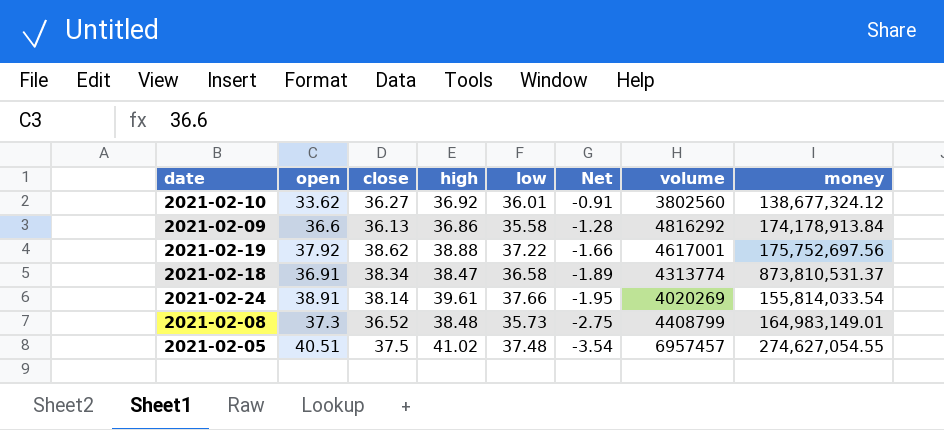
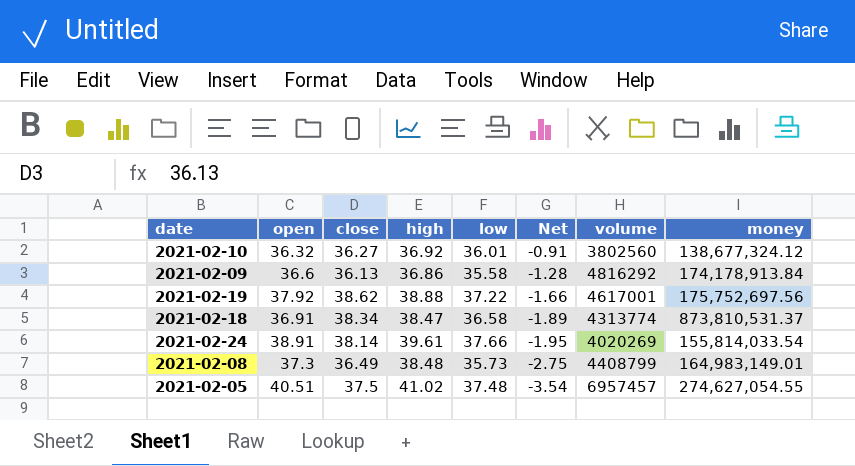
2021-02-10 | open: 33.62 -> 36.32
2021-02-08 | close: 36.52 -> 36.49

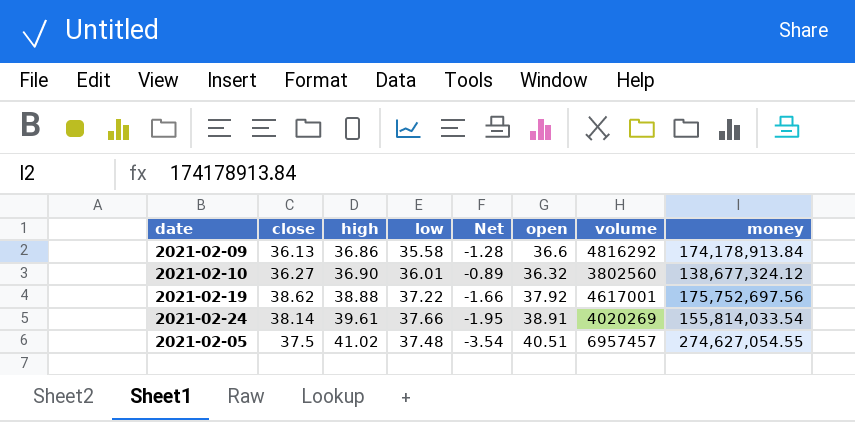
row order: Net descending -> high ascending
column open | position: 2 -> 6
row 2021-02-18: 36.91 | 38.34 | 38.47 | 36.58 | -1.89 | 4313774 | 873,810,531.37 -> none
row 2021-02-08: 37.3 | 36.49 | 38.48 | 35.73 | -2.75 | 4408799 | 164,983,149.01 -> none
2021-02-10 | high: 36.92 -> 36.90
2021-02-10 | Net: -0.91 -> -0.89

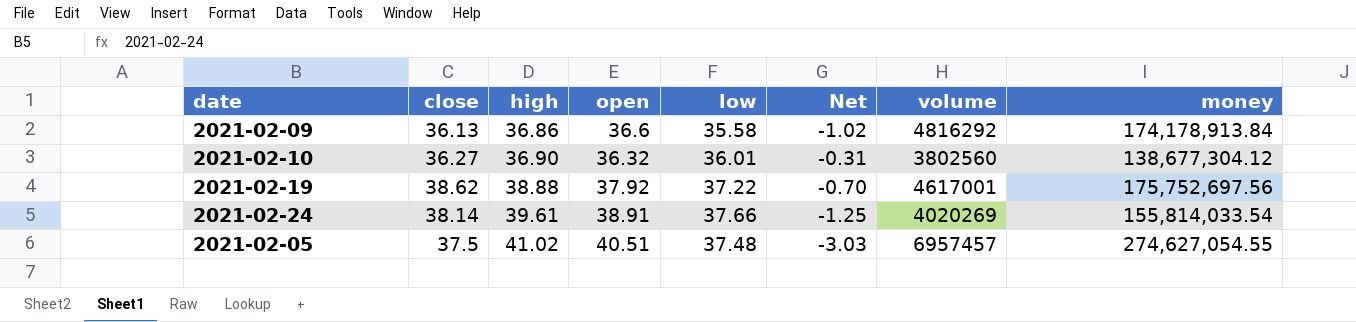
column open | position: 6 -> 4
column Net | formula: [low] - [high] -> [low] - [open]
2021-02-10 | money: 138,677,324.12 -> 138,677,304.12

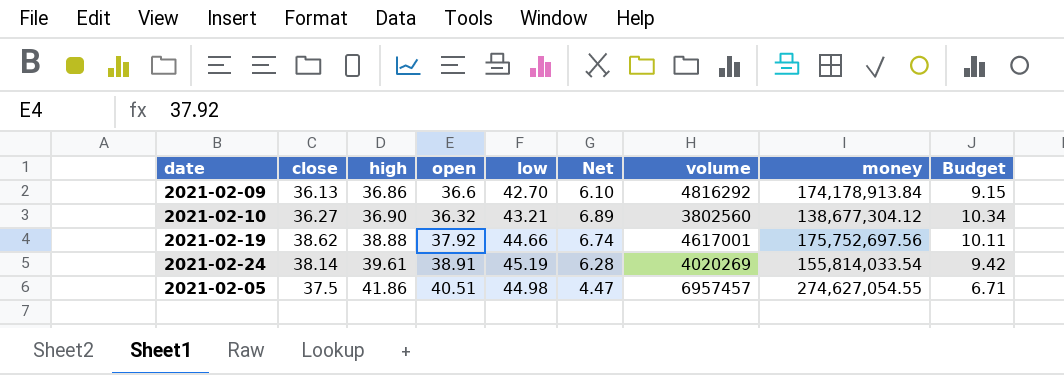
column Budget | formula: none -> [Net] * 1.5
2021-02-09 | low: 35.58 -> 42.70
2021-02-09 | Net: -1.02 -> 6.10
2021-02-10 | low: 36.01 -> 43.21
2021-02-10 | Net: -0.31 -> 6.89
2021-02-19 | low: 37.22 -> 44.66
2021-02-19 | Net: -0.70 -> 6.74
2021-02-24 | low: 37.66 -> 45.19
2021-02-24 | Net: -1.25 -> 6.28
2021-02-05 | high: 41.02 -> 41.86
2021-02-05 | low: 37.48 -> 44.98
2021-02-05 | Net: -3.03 -> 4.47

